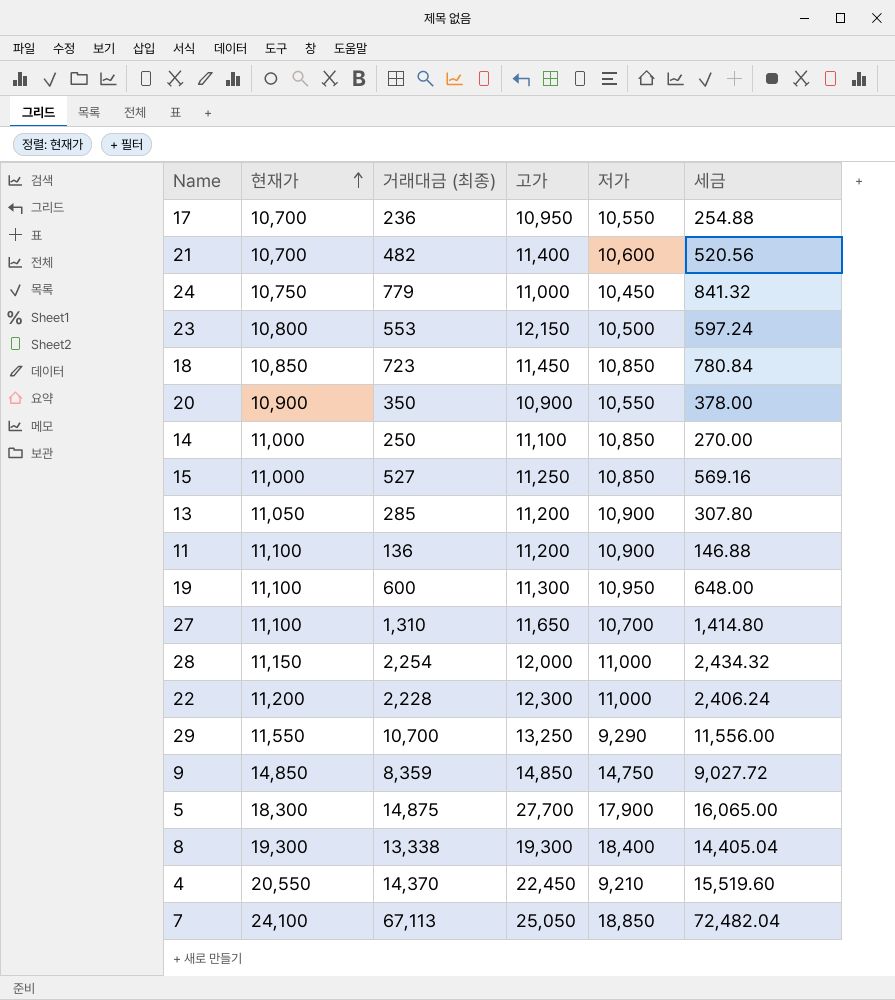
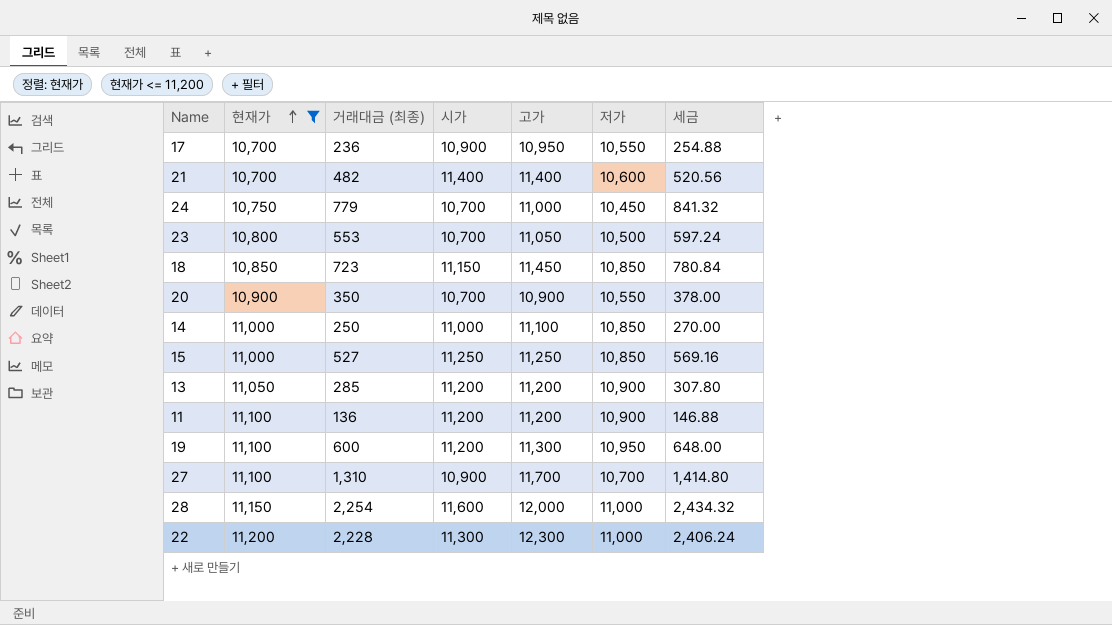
filter: none -> 현재가 <= 11,200
column 시가 | position: none -> 4
23 | 고가: 12,150 -> 11,050
27 | 고가: 11,650 -> 11,700

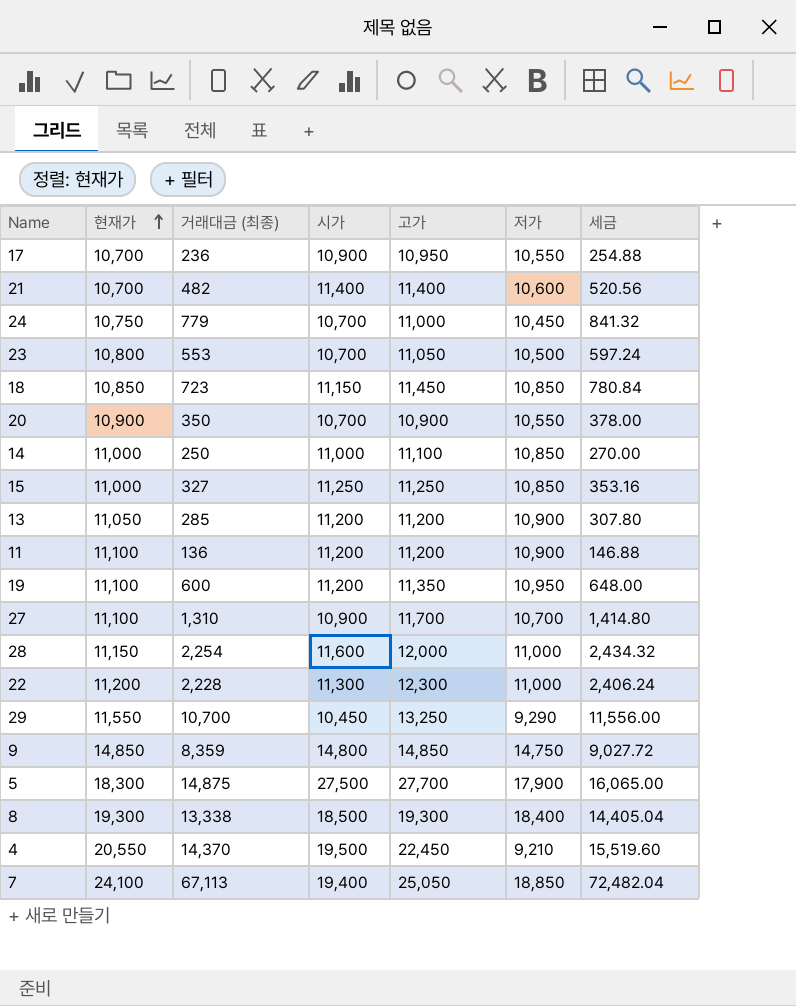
filter: 현재가 <= 11,200 -> none
15 | 거래대금 (최종): 527 -> 327
15 | 세금: 569.16 -> 353.16
19 | 고가: 11,300 -> 11,350

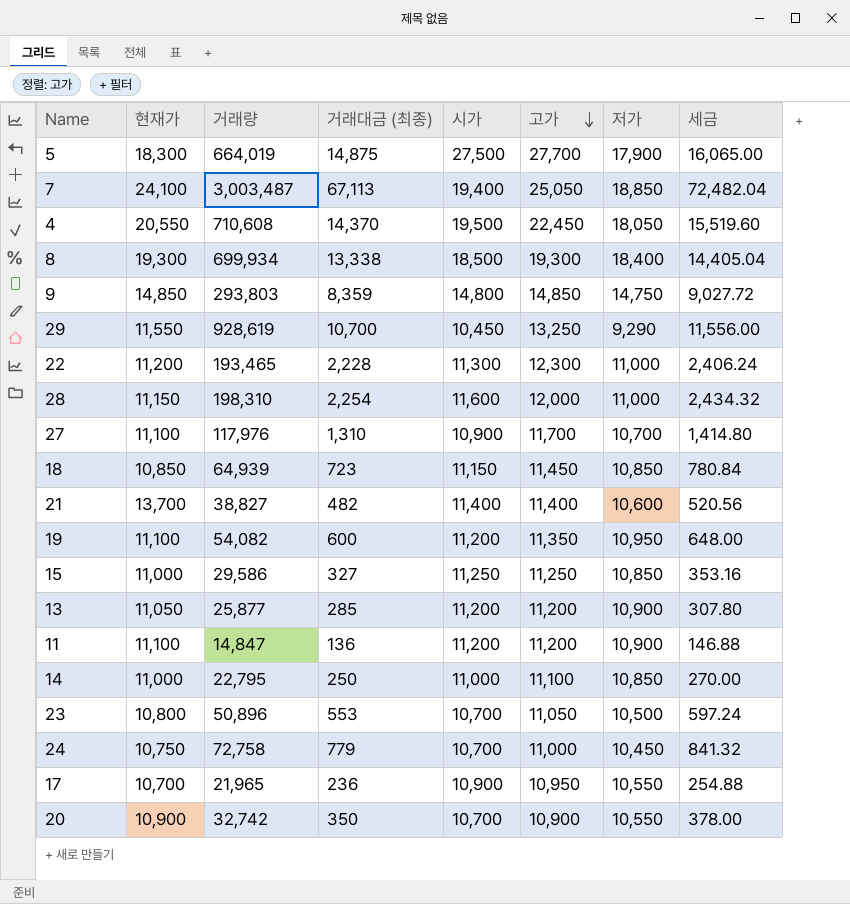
row order: 현재가 ascending -> 고가 descending
column 거래량 | position: none -> 3
4 | 저가: 9,210 -> 18,050
21 | 현재가: 10,700 -> 13,700

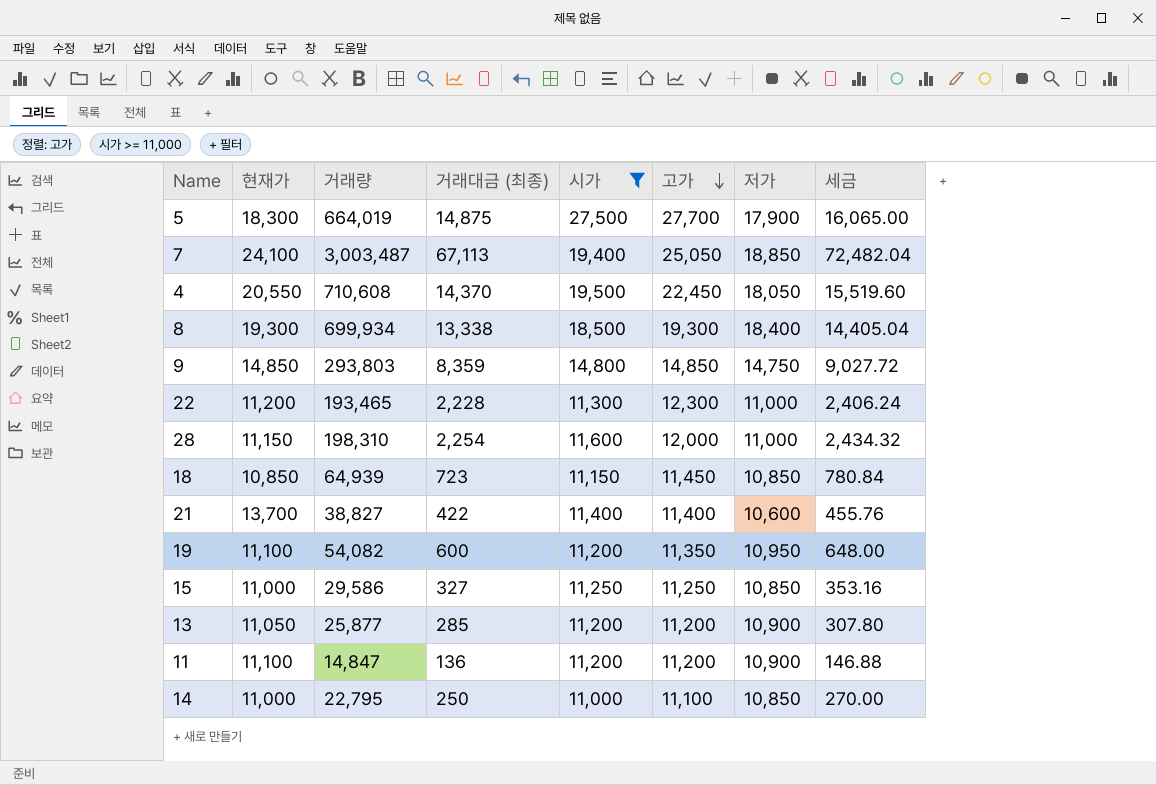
filter: none -> 시가 >= 11,000
21 | 거래대금 (최종): 482 -> 422
21 | 세금: 520.56 -> 455.76

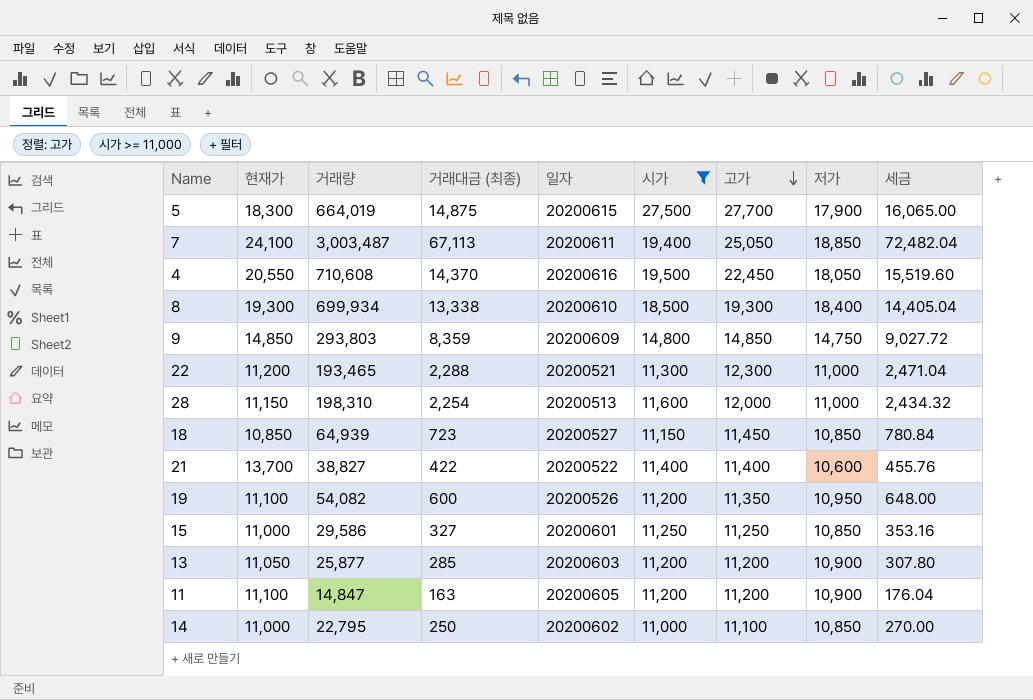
column 일자 | position: none -> 5
22 | 거래대금 (최종): 2,228 -> 2,288
22 | 세금: 2,406.24 -> 2,471.04
11 | 거래대금 (최종): 136 -> 163
11 | 세금: 146.88 -> 176.04

